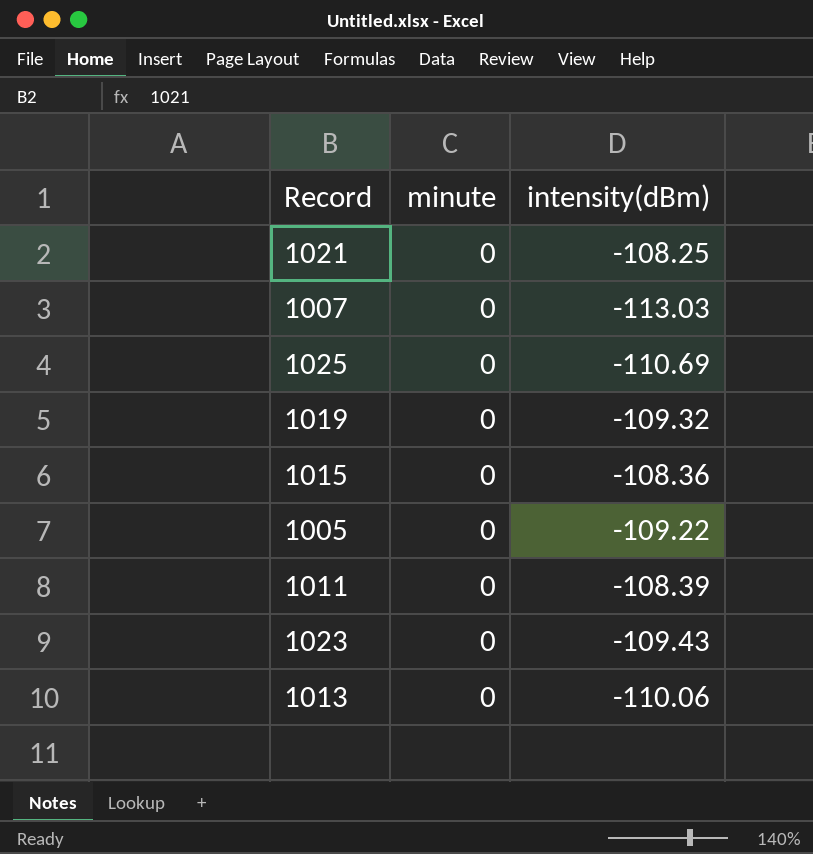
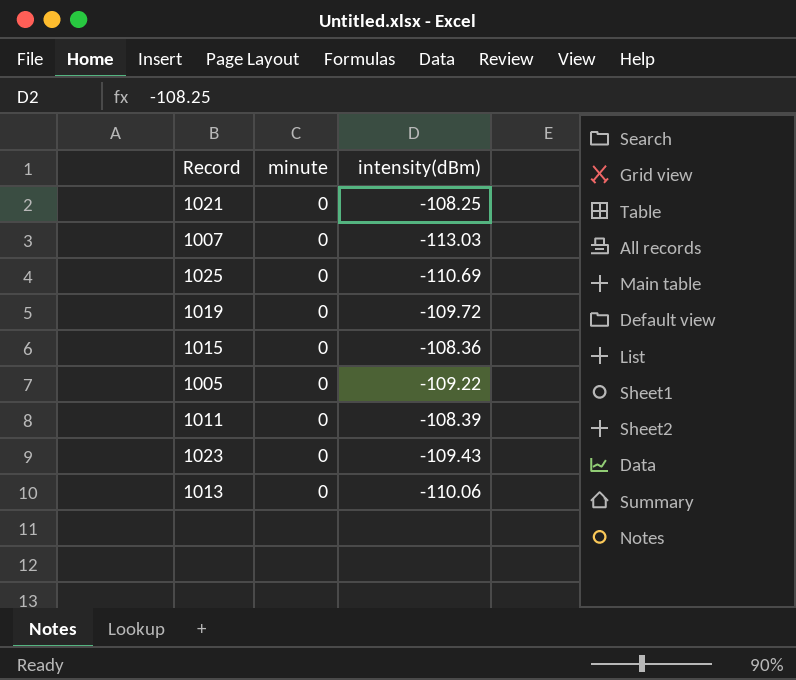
1019 | intensity(dBm): -109.32 -> -109.72

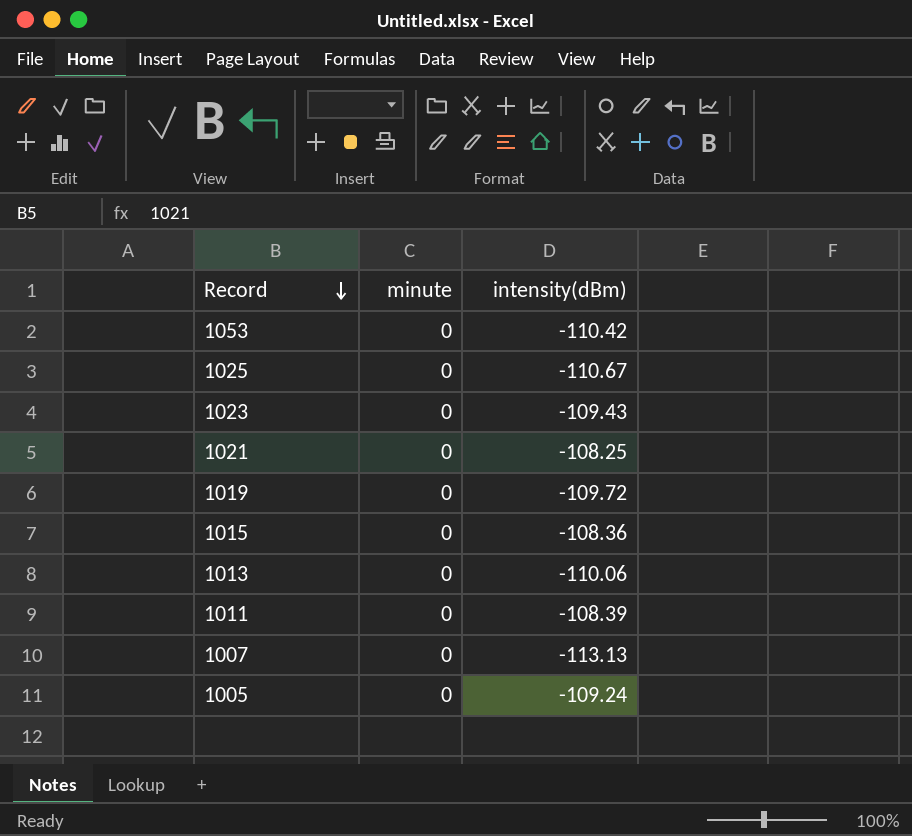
row order: none -> Record descending
row 1053: none -> 0 | -110.42
1025 | intensity(dBm): -110.69 -> -110.67
1007 | intensity(dBm): -113.03 -> -113.13
1005 | intensity(dBm): -109.22 -> -109.24

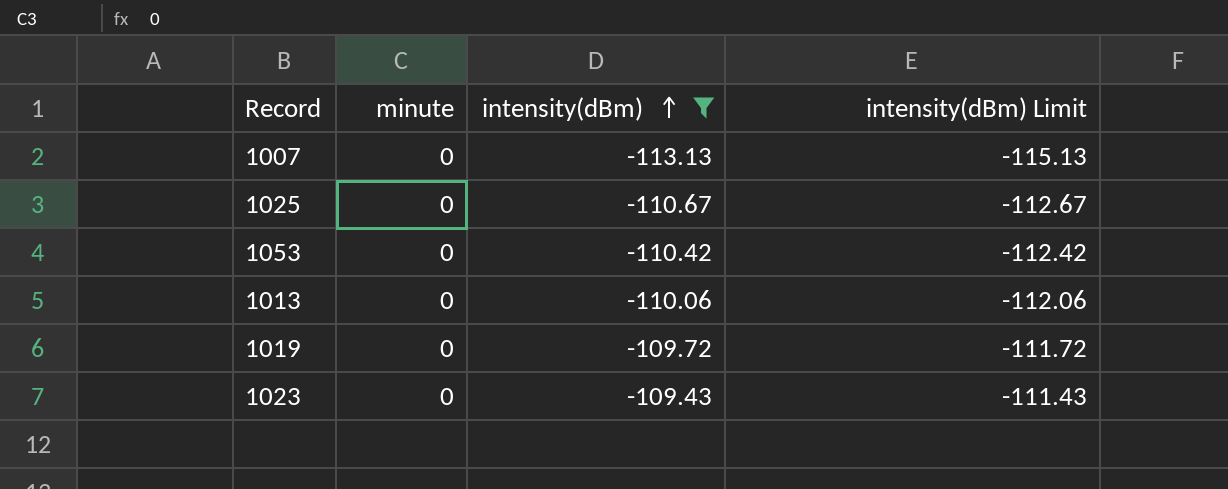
filter: none -> intensity(dBm) <= -109.43
row order: Record descending -> intensity(dBm) ascending
column intensity(dBm) Limit | formula: none -> [intensity(dBm)] - 2

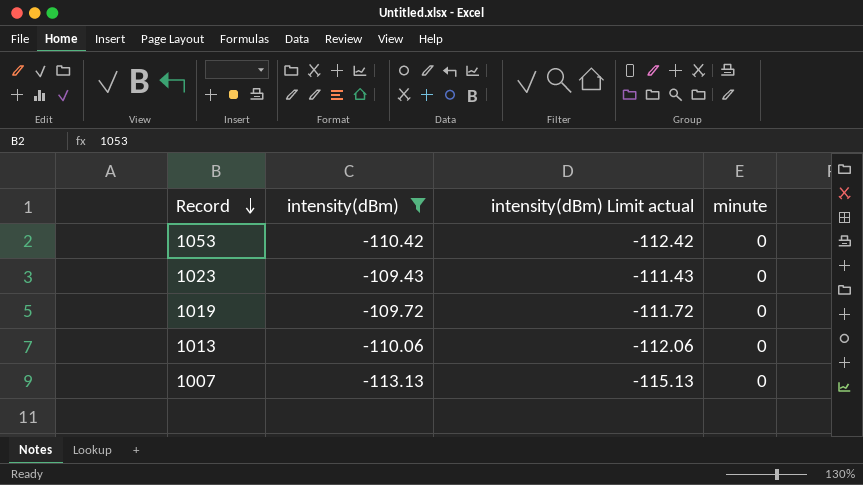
row order: intensity(dBm) ascending -> Record descending
column name: intensity(dBm) Limit -> intensity(dBm) Limit actual
column minute | position: 2 -> 4
row 1025: 0 | -110.67 | -112.67 -> none

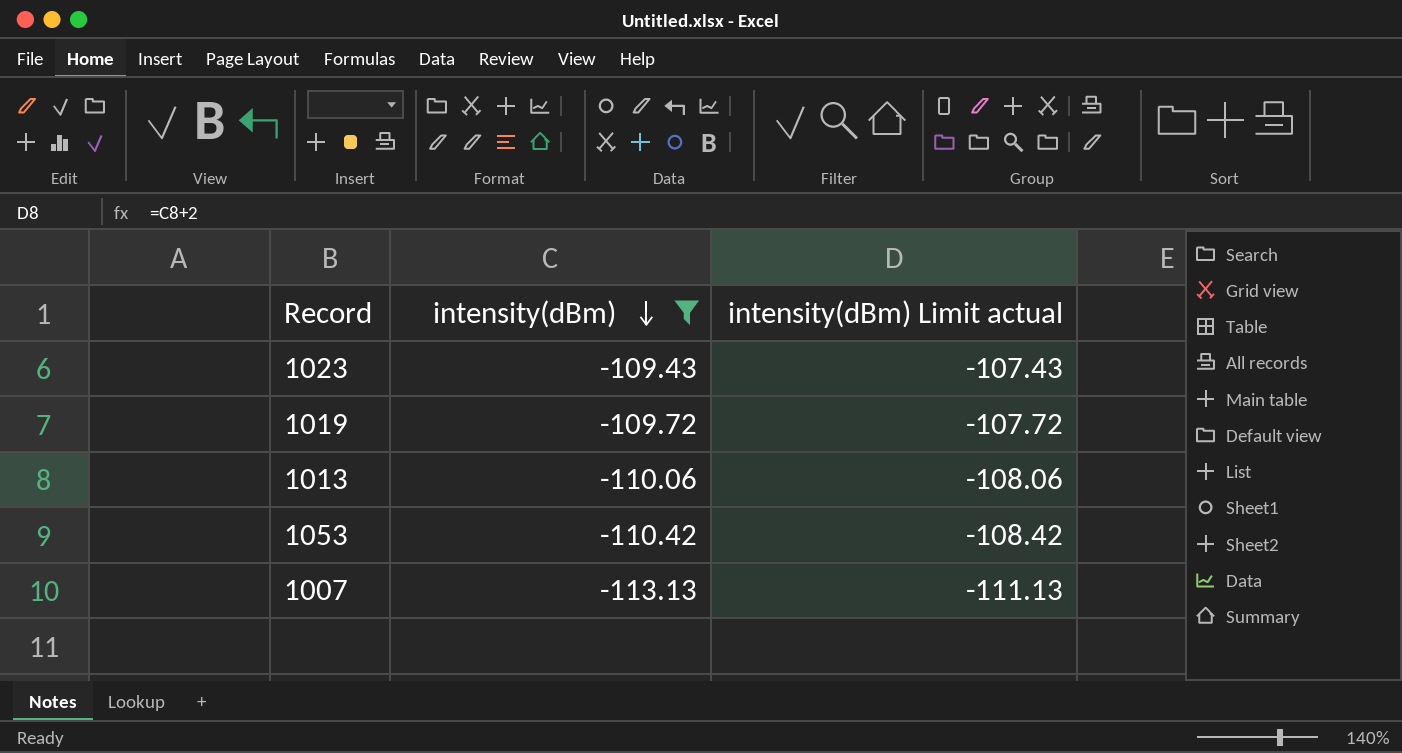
row order: Record descending -> intensity(dBm) descending
column minute | position: 4 -> none
column intensity(dBm) Limit actual | formula: [intensity(dBm)] - 2 -> [intensity(dBm)] + 2

